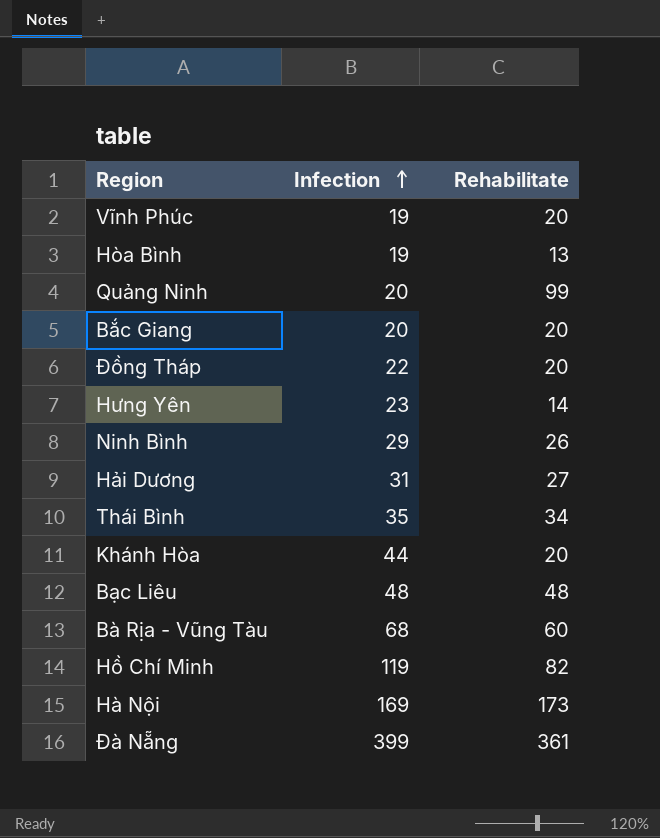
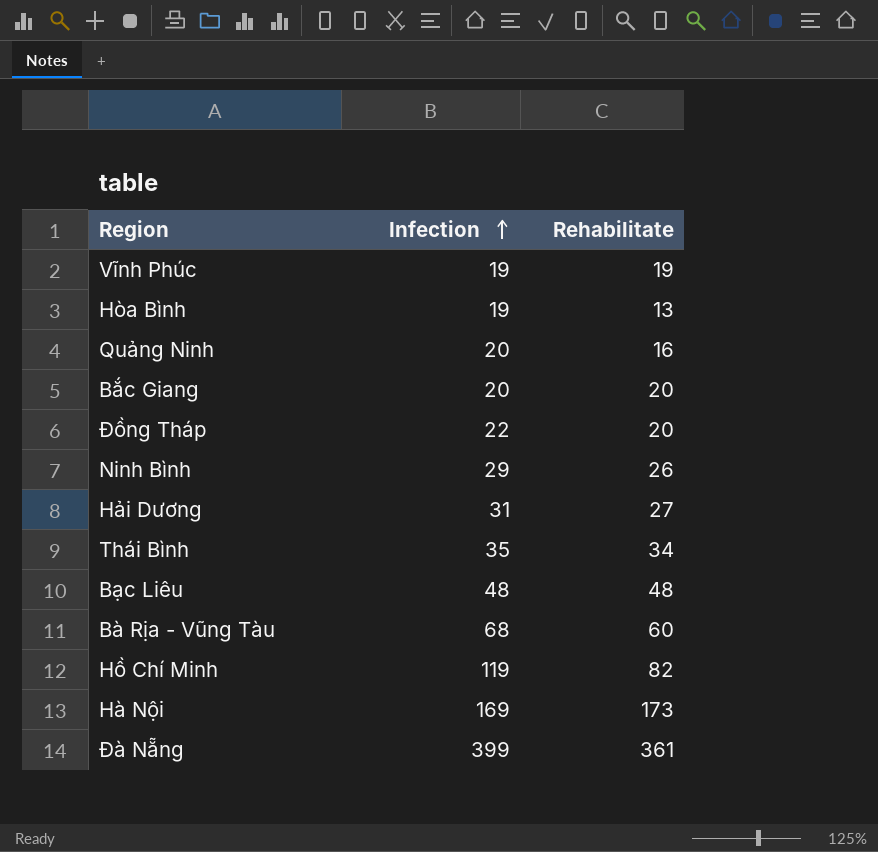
row Hưng Yên: 23 | 14 -> none
row Khánh Hòa: 44 | 20 -> none
Vĩnh Phúc | Rehabilitate: 20 -> 19
Quảng Ninh | Rehabilitate: 99 -> 16

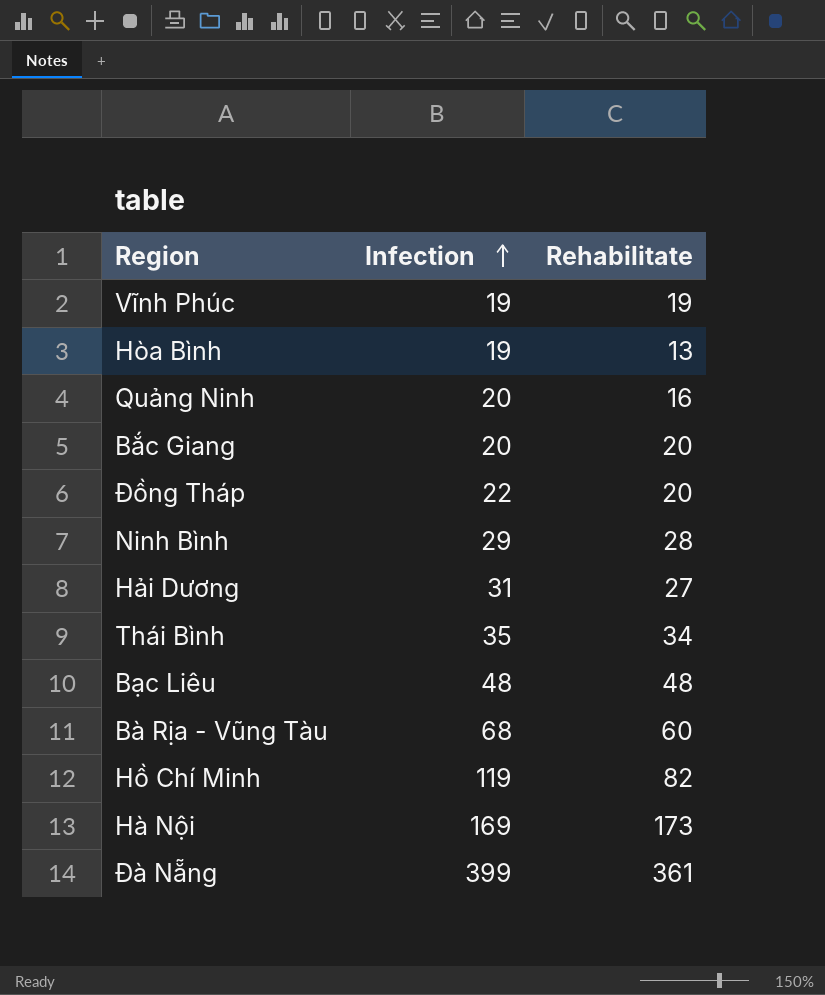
Ninh Bình | Rehabilitate: 26 -> 28

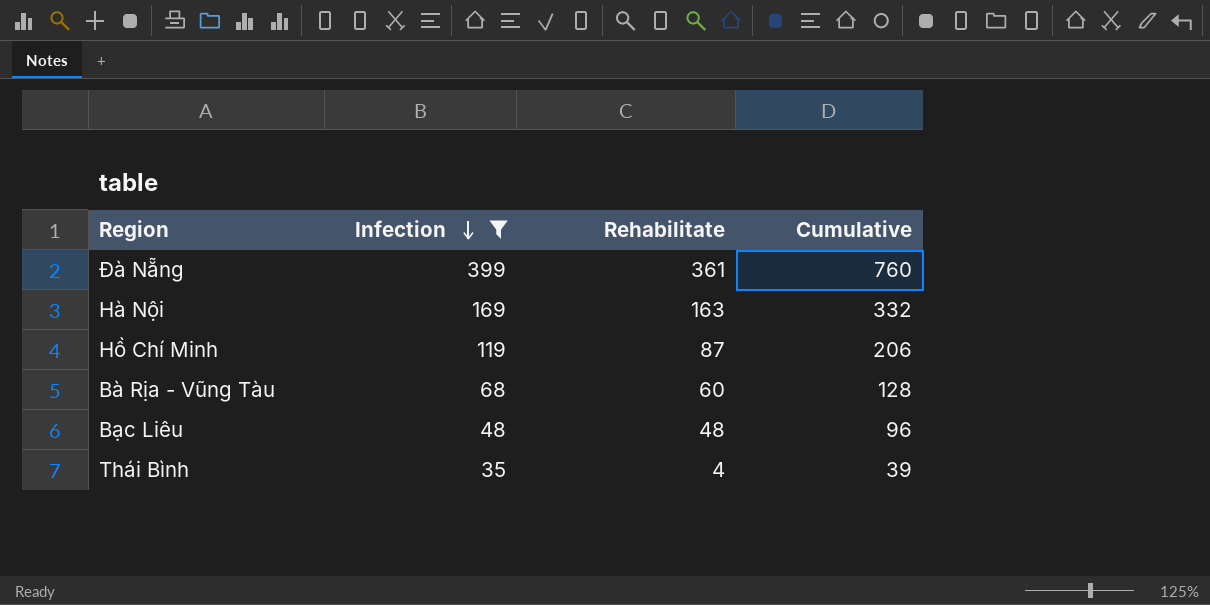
filter: none -> Infection >= 35
row order: Infection ascending -> Infection descending
column Cumulative | formula: none -> [Infection] + [Rehabilitate]
Hà Nội | Rehabilitate: 173 -> 163
Hồ Chí Minh | Rehabilitate: 82 -> 87
Thái Bình | Rehabilitate: 34 -> 4

